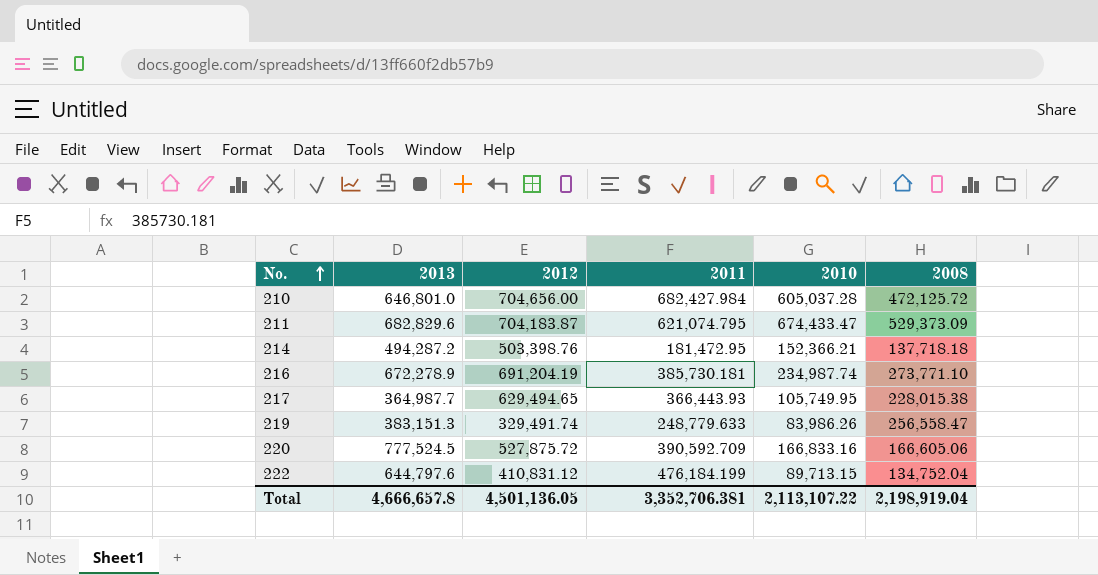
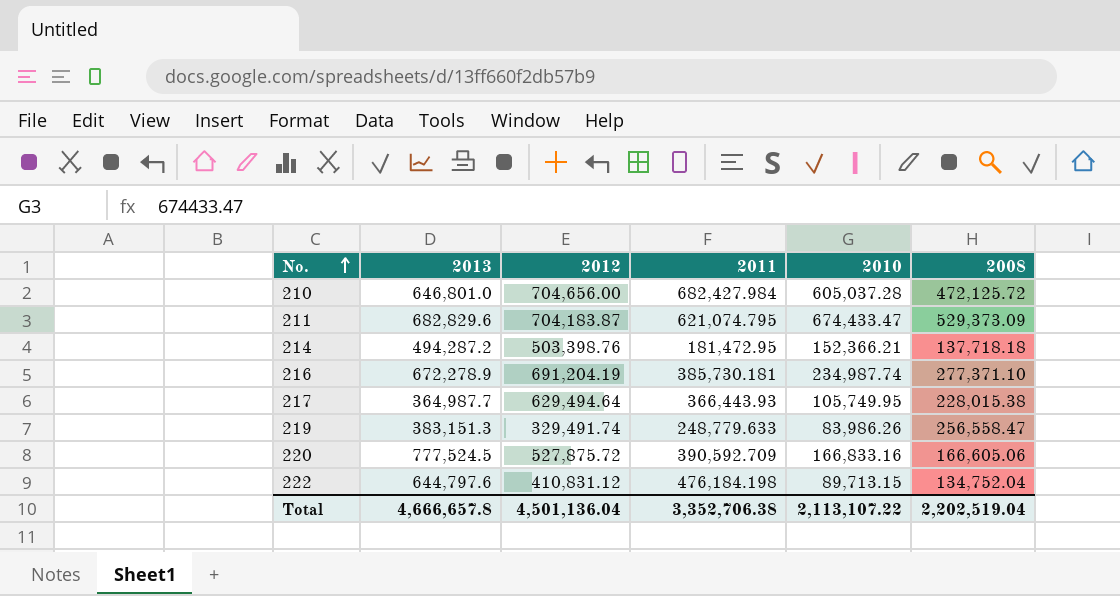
216 | 2008: 273,771.10 -> 277,371.10
217 | 2012: 629,494.65 -> 629,494.64
222 | 2011: 476,184.199 -> 476,184.198
Total | 2012: 4,501,136.05 -> 4,501,136.04
Total | 2011: 3,352,706.381 -> 3,352,706.38
Total | 2008: 2,198,919.04 -> 2,202,519.04

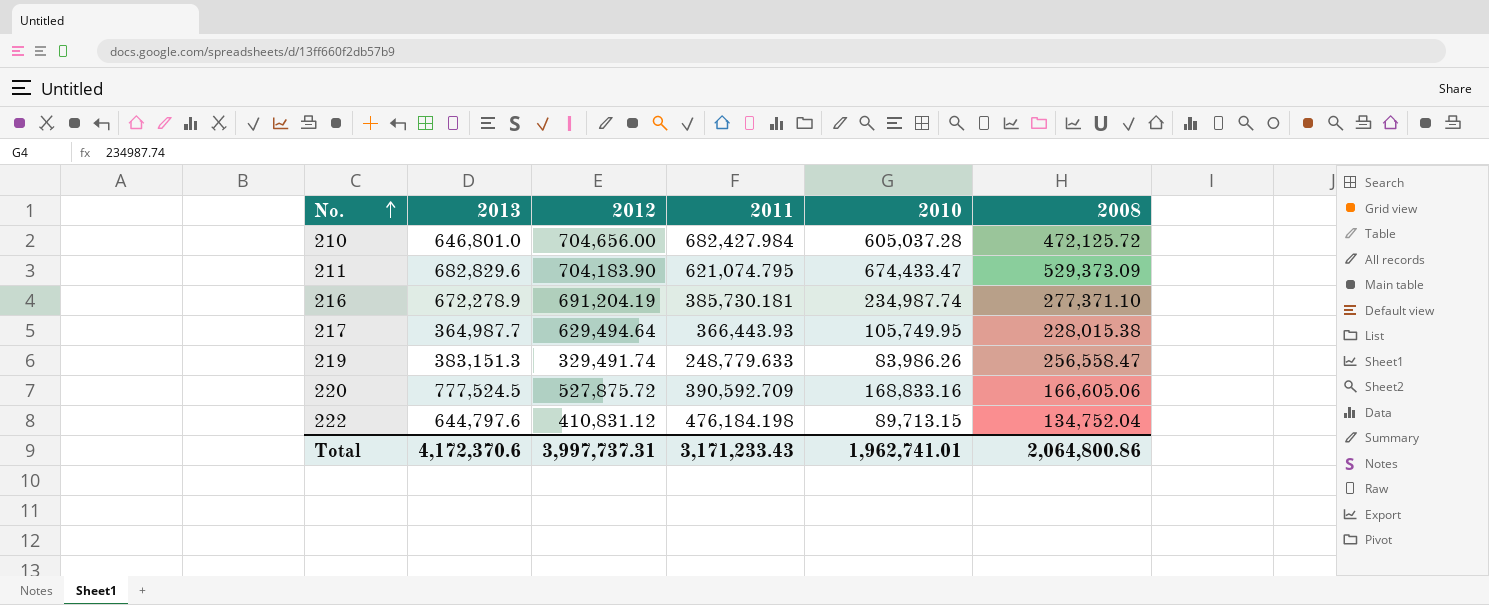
row 214: 494,287.2 | 503,398.76 | 181,472.95 | 152,366.21 | 137,718.18 -> none
211 | 2012: 704,183.87 -> 704,183.90
220 | 2010: 166,833.16 -> 168,833.16
Total | 2013: 4,666,657.8 -> 4,172,370.6
Total | 2012: 4,501,136.04 -> 3,997,737.31
Total | 2011: 3,352,706.38 -> 3,171,233.43
Total | 2010: 2,113,107.22 -> 1,962,741.01
Total | 2008: 2,202,519.04 -> 2,064,800.86

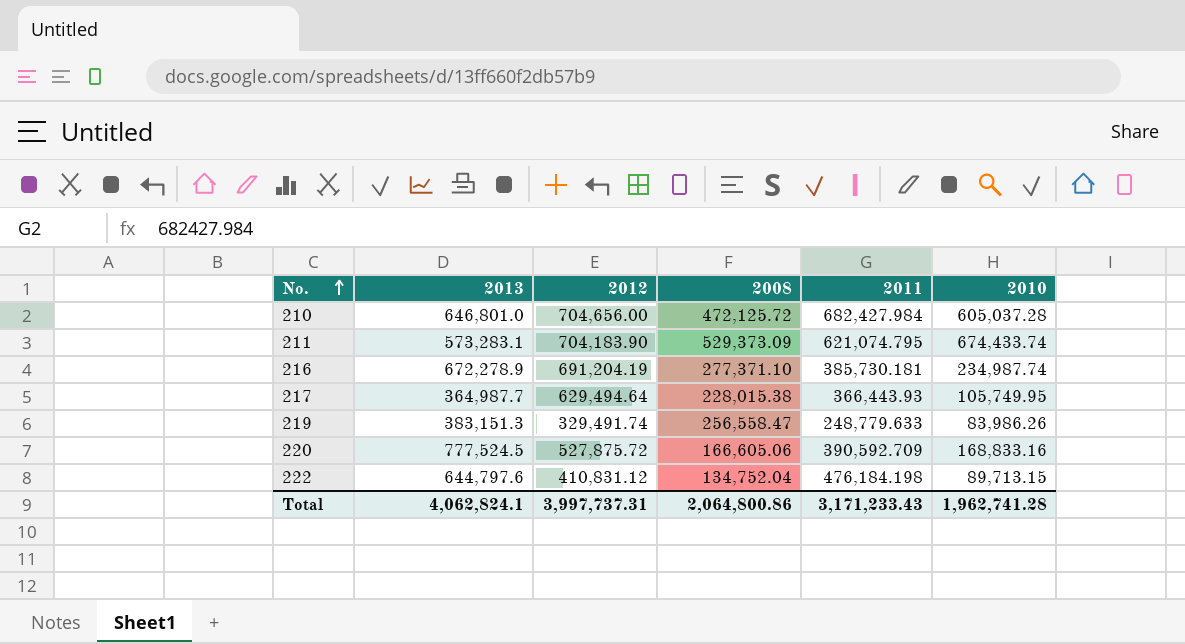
column 2008 | position: 6 -> 4
211 | 2013: 682,829.6 -> 573,283.1
211 | 2010: 674,433.47 -> 674,433.74
Total | 2013: 4,172,370.6 -> 4,062,824.1
Total | 2010: 1,962,741.01 -> 1,962,741.28

